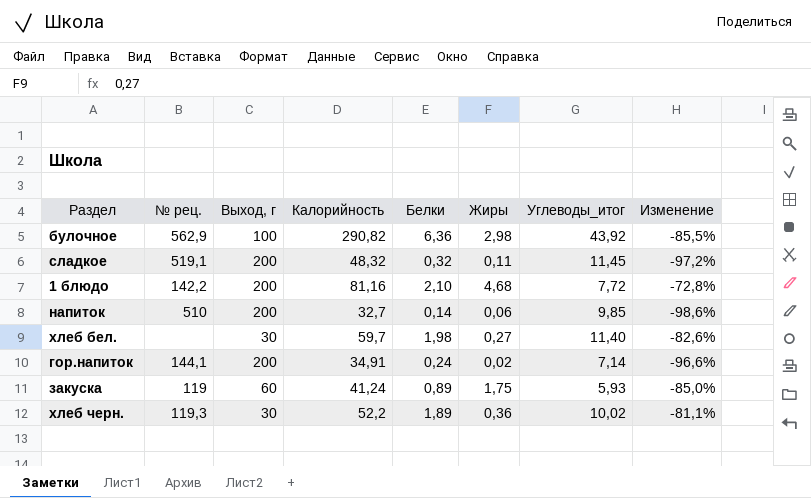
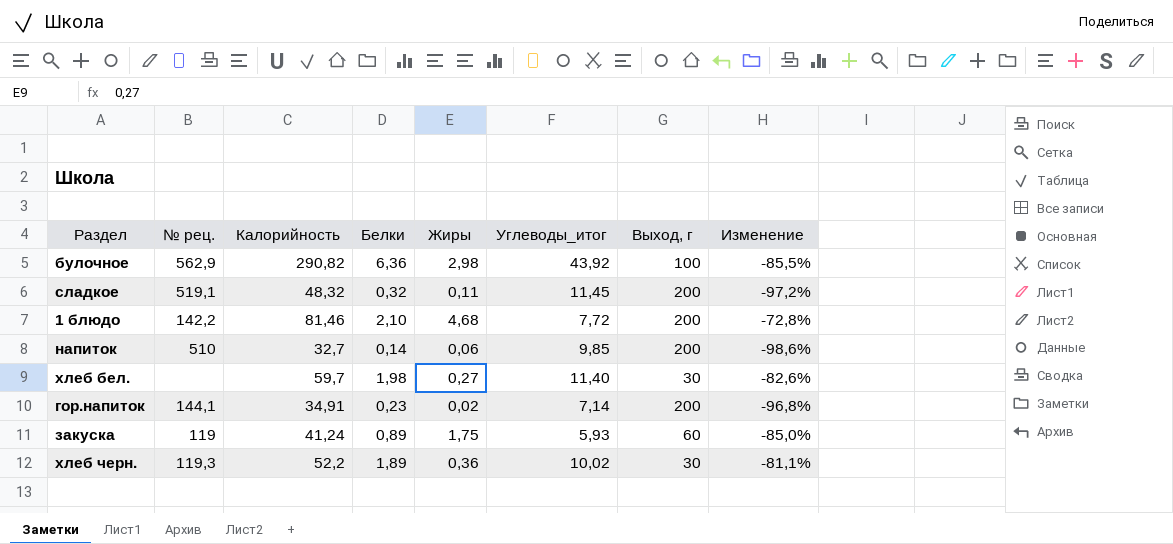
column Выход, г | position: 3 -> 7
1 блюдо | Калорийность: 81,16 -> 81,46
гор.напиток | Белки: 0,24 -> 0,23
гор.напиток | Изменение: -96,6% -> -96,8%

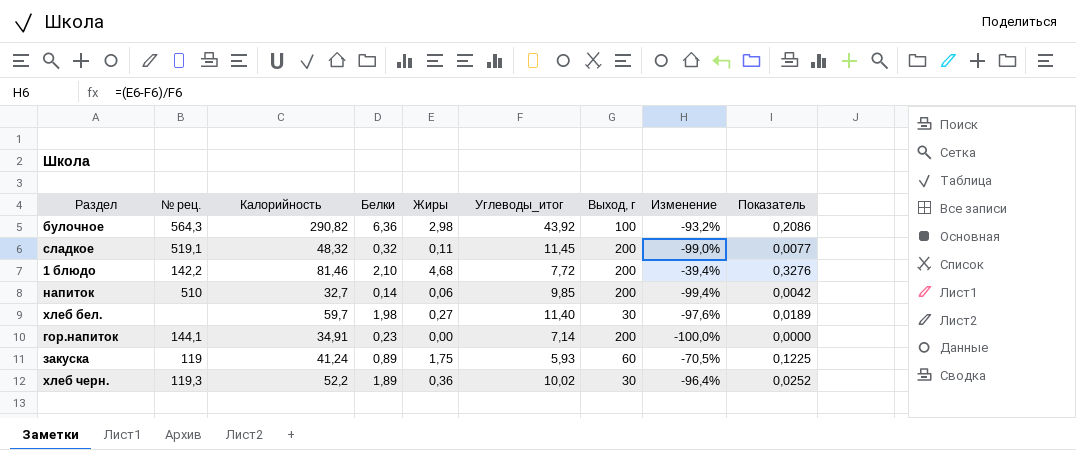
column Изменение | formula: ([Белки] - [Углеводы_итог]) / [Углеводы_итог] -> ([Жиры] - [Углеводы_итог]) / [Углеводы_итог]
column Показатель | formula: none -> [Жиры] * 0,07
булочное | № рец.: 562,9 -> 564,3
гор.напиток | Жиры: 0,02 -> 0,00

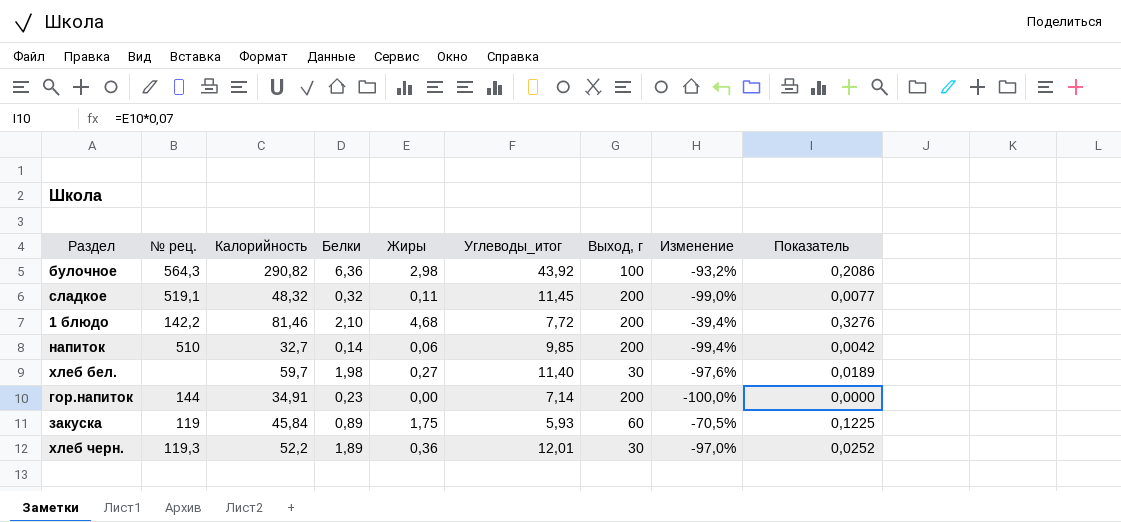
гор.напиток | № рец.: 144,1 -> 144
закуска | Калорийность: 41,24 -> 45,84
хлеб черн. | Углеводы_итог: 10,02 -> 12,01
хлеб черн. | Изменение: -96,4% -> -97,0%

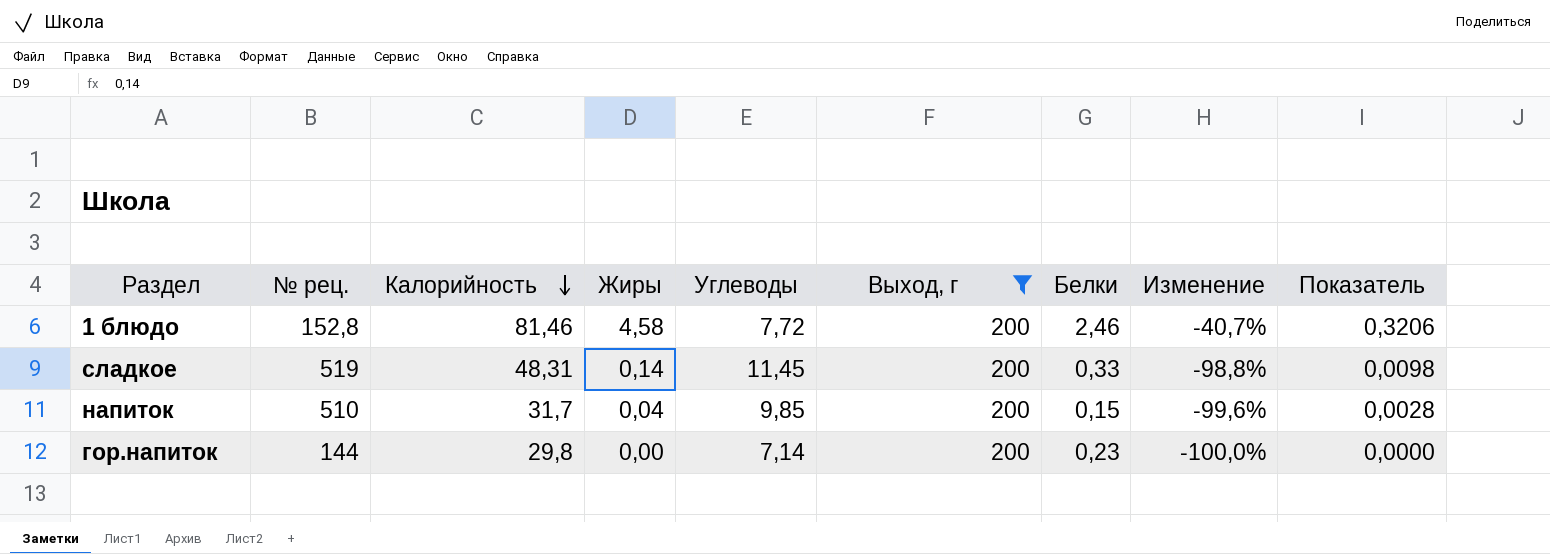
filter: none -> Выход, г = 200
row order: none -> Калорийность descending
column name: Углеводы_итог -> Углеводы
column Белки | position: 4 -> 7
1 блюдо | № рец.: 142,2 -> 152,8
1 блюдо | Жиры: 4,68 -> 4,58
1 блюдо | Белки: 2,10 -> 2,46
1 блюдо | Изменение: -39,4% -> -40,7%
1 блюдо | Показатель: 0,3276 -> 0,3206
сладкое | № рец.: 519,1 -> 519
сладкое | Калорийность: 48,32 -> 48,31
сладкое | Жиры: 0,11 -> 0,14
сладкое | Белки: 0,32 -> 0,33
сладкое | Изменение: -99,0% -> -98,8%
сладкое | Показатель: 0,0077 -> 0,0098
напиток | Калорийность: 32,7 -> 31,7
напиток | Жиры: 0,06 -> 0,04
напиток | Белки: 0,14 -> 0,15
напиток | Изменение: -99,4% -> -99,6%
напиток | Показатель: 0,0042 -> 0,0028
гор.напиток | Калорийность: 34,91 -> 29,8

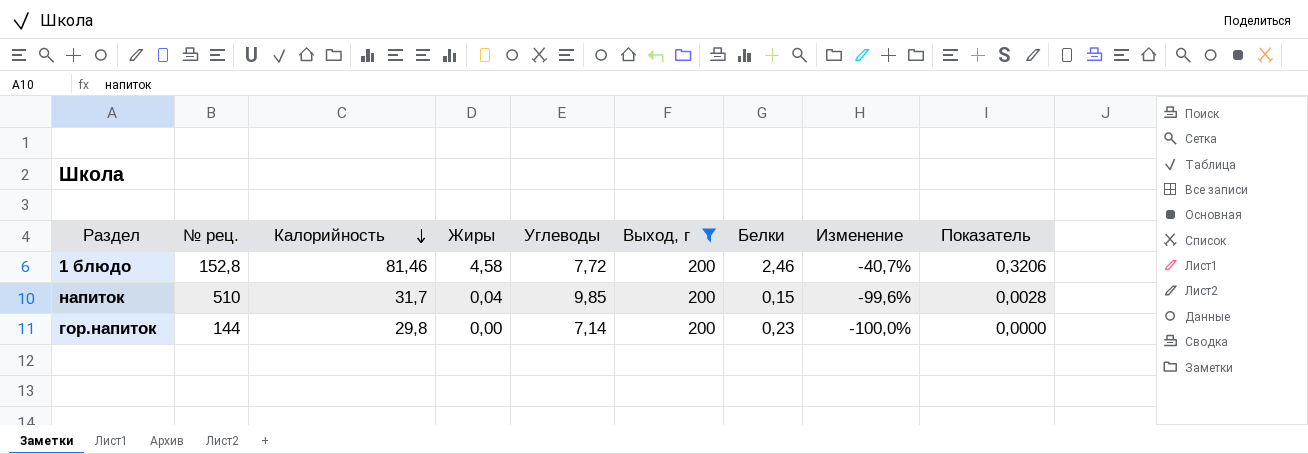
row сладкое: 519 | 48,31 | 0,14 | 11,45 | 200 | 0,33 | -98,8% | 0,0098 -> none

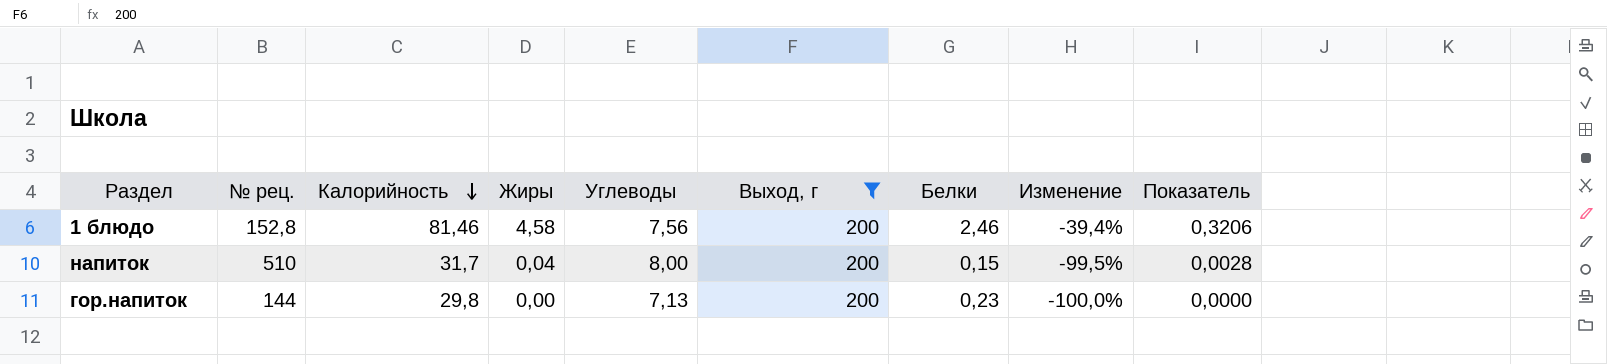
1 блюдо | Углеводы: 7,72 -> 7,56
1 блюдо | Изменение: -40,7% -> -39,4%
напиток | Углеводы: 9,85 -> 8,00
напиток | Изменение: -99,6% -> -99,5%
гор.напиток | Углеводы: 7,14 -> 7,13

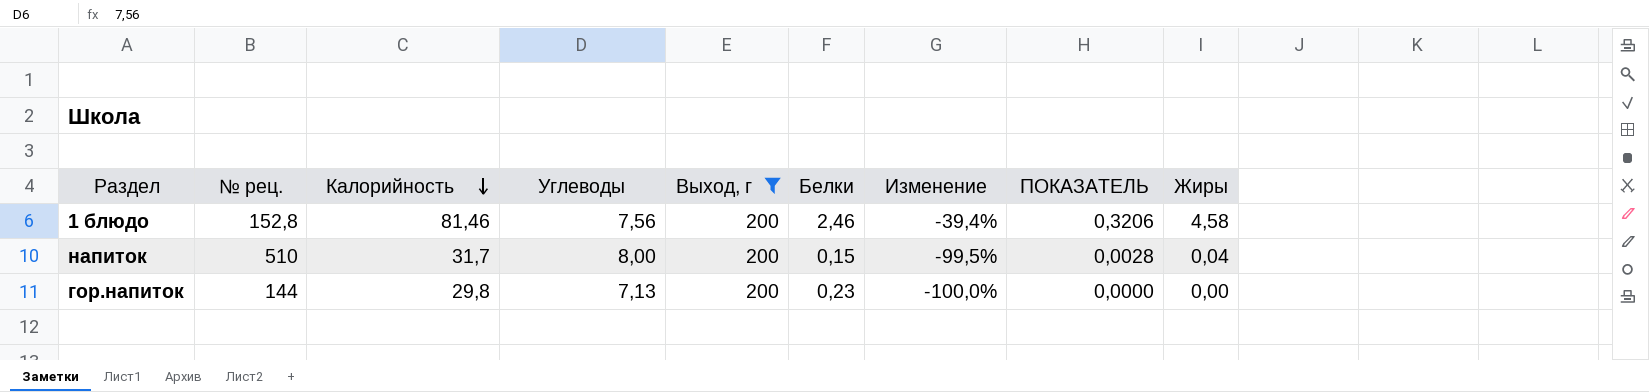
column name: Показатель -> ПОКАЗАТЕЛЬ
column Жиры | position: 4 -> 9

